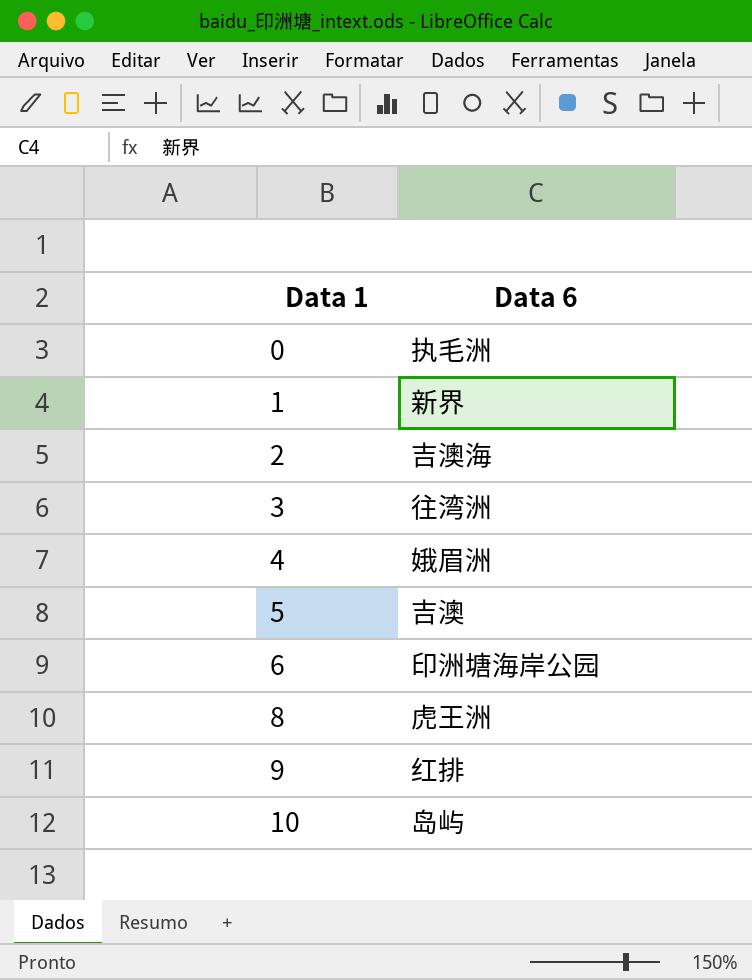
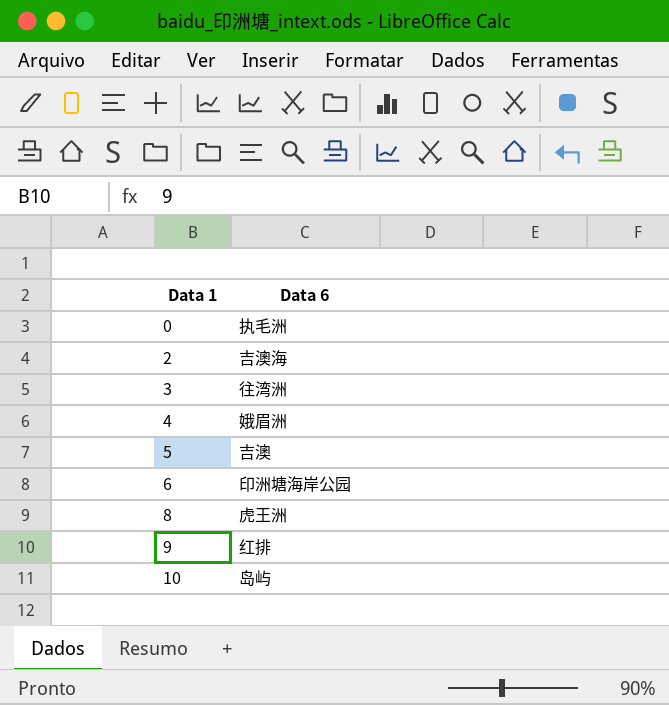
row 1: 新界 -> none

